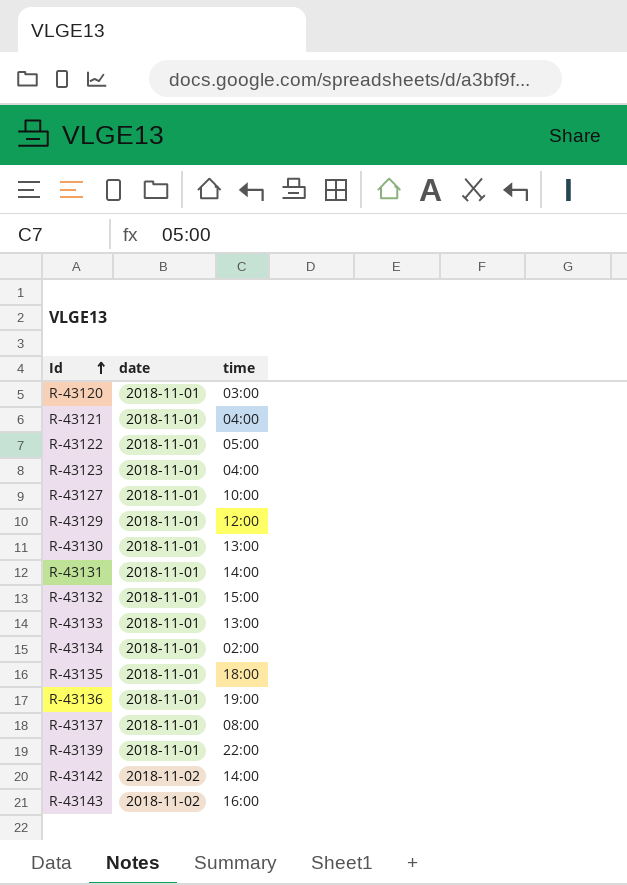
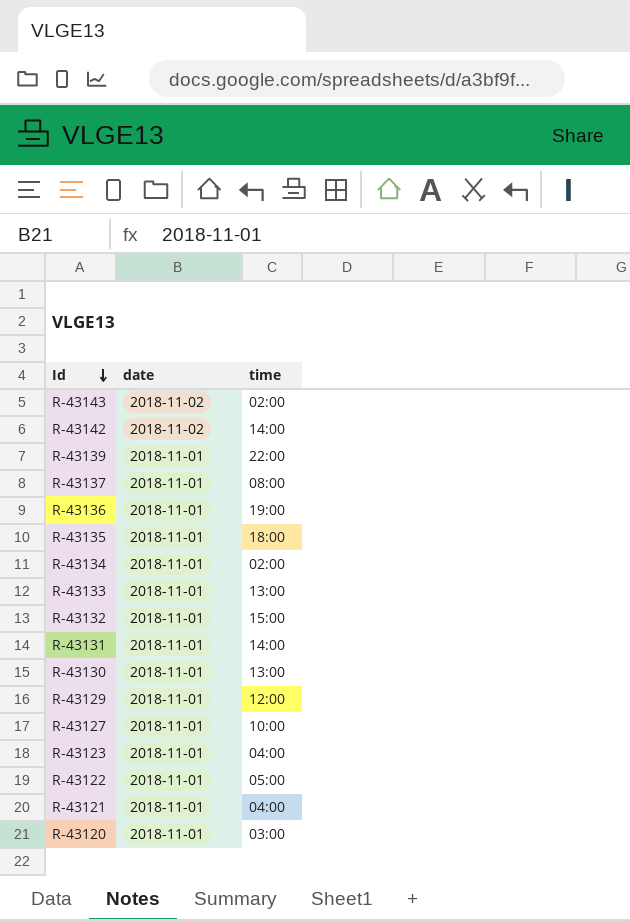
row order: Id ascending -> Id descending
R-43143 | time: 16:00 -> 02:00

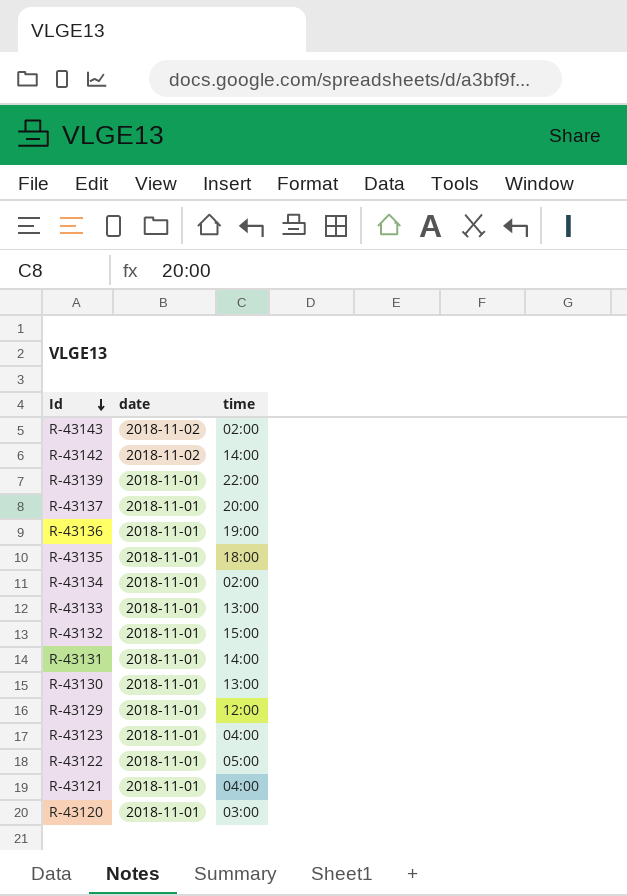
row R-43127: 2018-11-01 | 10:00 -> none
R-43137 | time: 08:00 -> 20:00

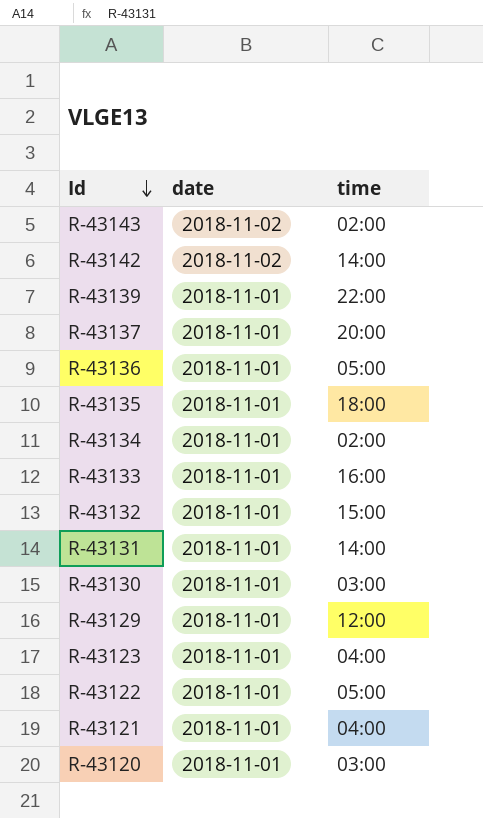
R-43136 | time: 19:00 -> 05:00
R-43133 | time: 13:00 -> 16:00
R-43130 | time: 13:00 -> 03:00

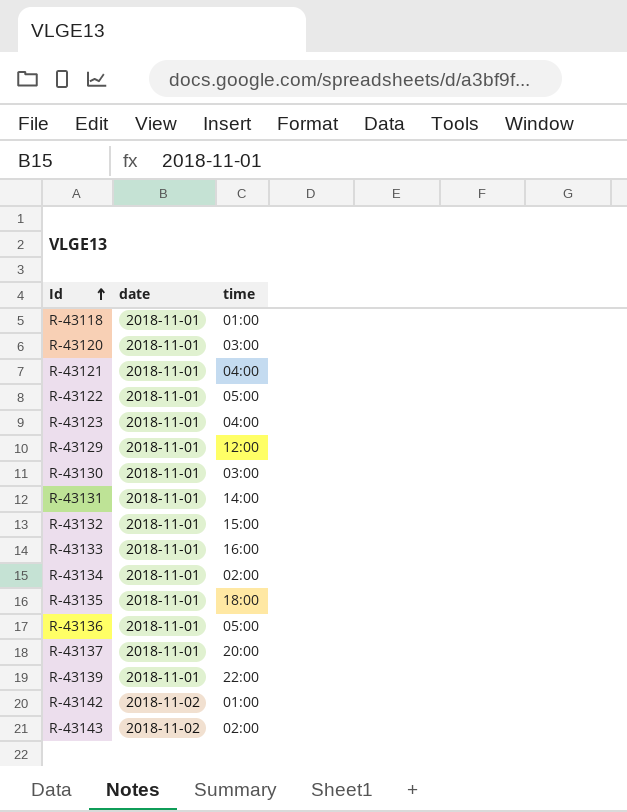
row order: Id descending -> Id ascending
row R-43118: none -> 2018-11-01 | 01:00
R-43142 | time: 14:00 -> 01:00

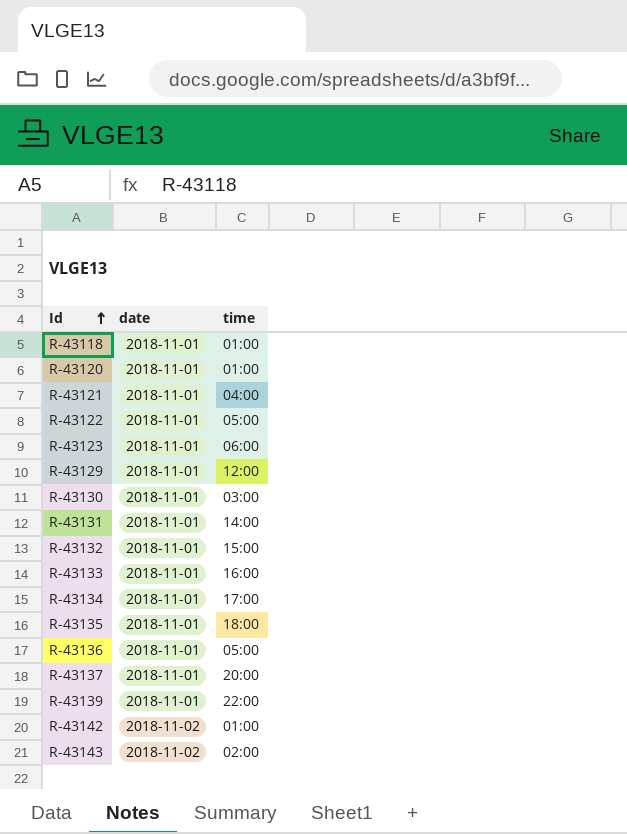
R-43120 | time: 03:00 -> 01:00
R-43123 | time: 04:00 -> 06:00
R-43134 | time: 02:00 -> 17:00

